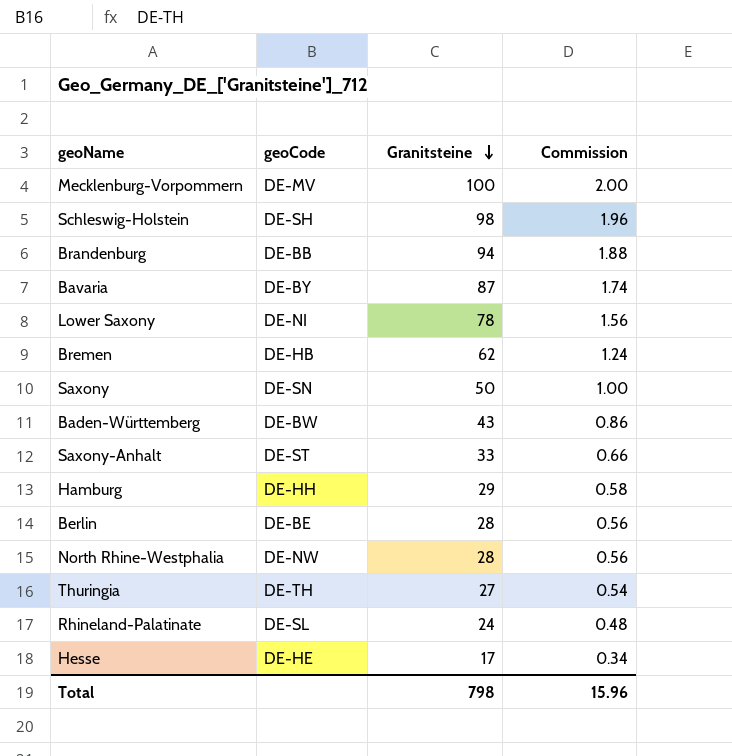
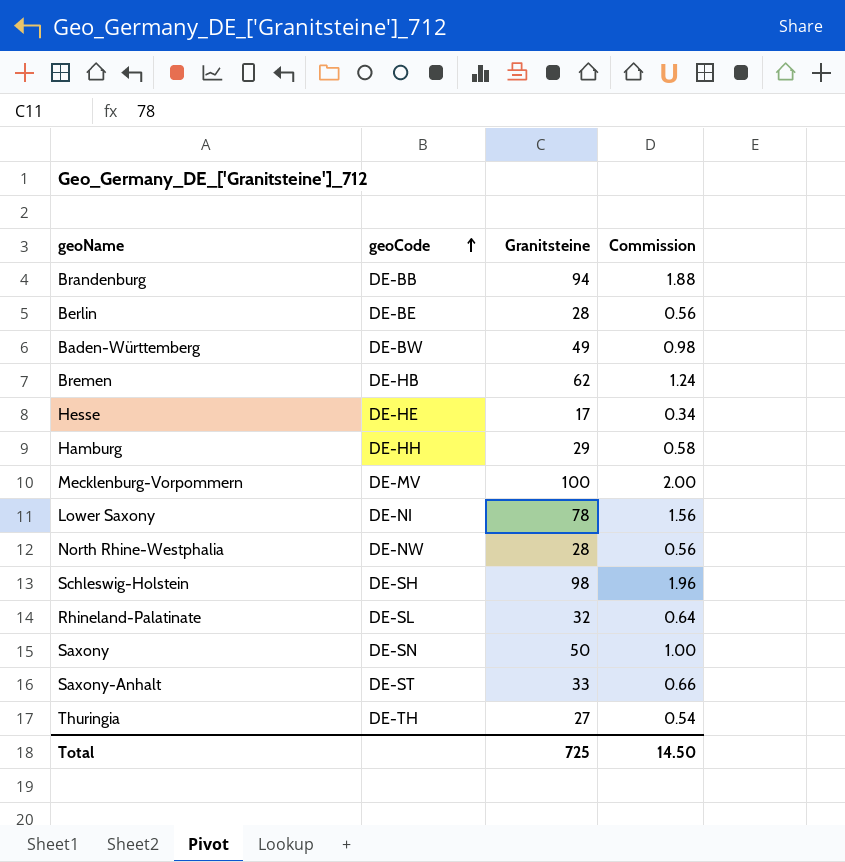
row order: Granitsteine descending -> geoCode ascending
row Bavaria: DE-BY | 87 | 1.74 -> none
Baden-Württemberg | Granitsteine: 43 -> 49
Baden-Württemberg | Commission: 0.86 -> 0.98
Rhineland-Palatinate | Granitsteine: 24 -> 32
Rhineland-Palatinate | Commission: 0.48 -> 0.64
Total | Granitsteine: 798 -> 725
Total | Commission: 15.96 -> 14.50

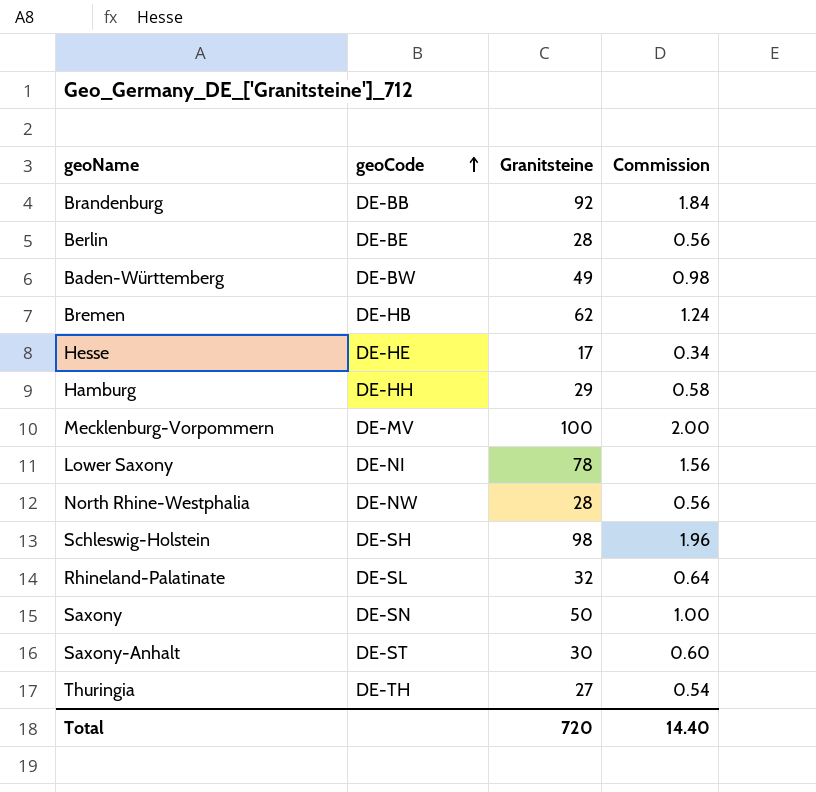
Brandenburg | Granitsteine: 94 -> 92
Brandenburg | Commission: 1.88 -> 1.84
Saxony-Anhalt | Granitsteine: 33 -> 30
Saxony-Anhalt | Commission: 0.66 -> 0.60
Total | Granitsteine: 725 -> 720
Total | Commission: 14.50 -> 14.40

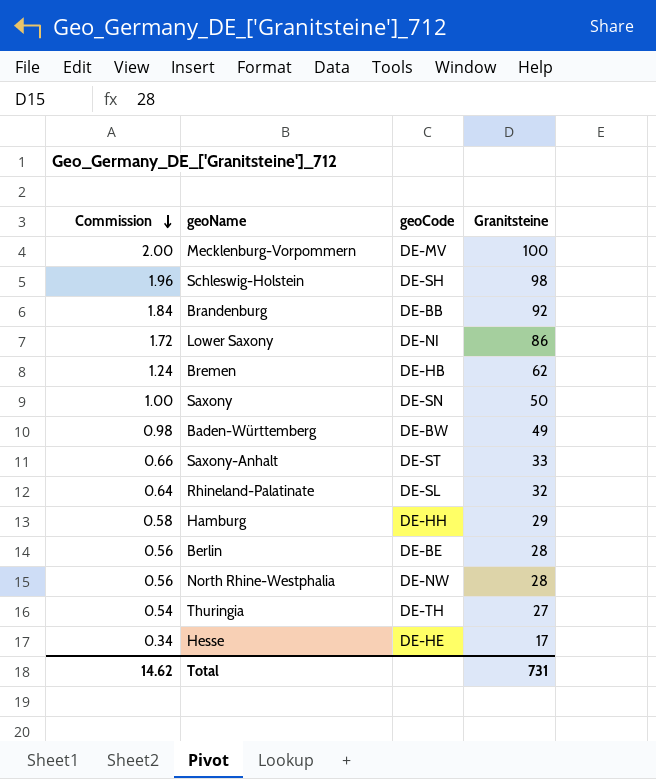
row order: geoCode ascending -> Commission descending
column Commission | position: 4 -> 1
Lower Saxony | Commission: 1.56 -> 1.72
Lower Saxony | Granitsteine: 78 -> 86
Saxony-Anhalt | Commission: 0.60 -> 0.66
Saxony-Anhalt | Granitsteine: 30 -> 33
Total | Commission: 14.40 -> 14.62
Total | Granitsteine: 720 -> 731

